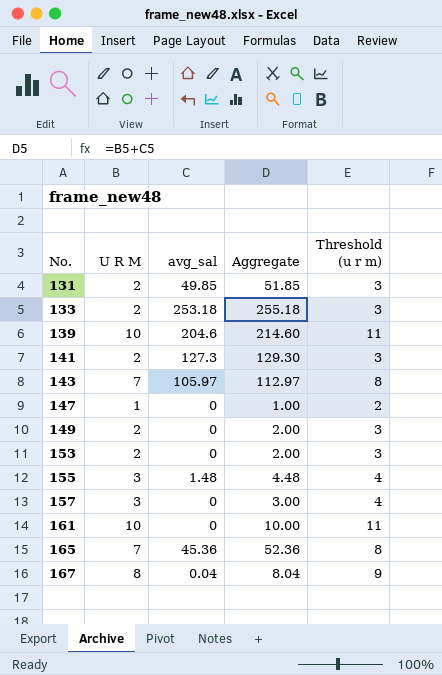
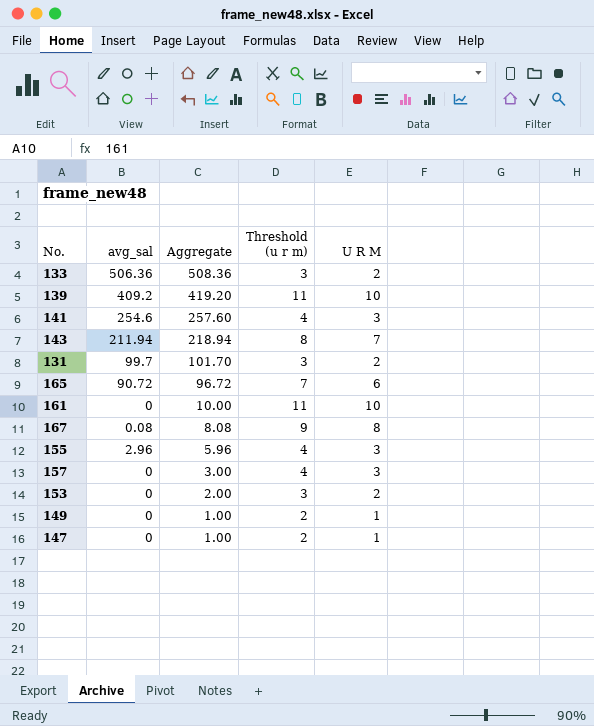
row order: No. ascending -> Aggregate descending
column U R M | position: 2 -> 5
133 | avg_sal: 253.18 -> 506.36
133 | Aggregate: 255.18 -> 508.36
139 | avg_sal: 204.6 -> 409.2
139 | Aggregate: 214.60 -> 419.20
141 | avg_sal: 127.3 -> 254.6
141 | Aggregate: 129.30 -> 257.60
141 | Threshold (u r m): 3 -> 4
141 | U R M: 2 -> 3
143 | avg_sal: 105.97 -> 211.94
143 | Aggregate: 112.97 -> 218.94
131 | avg_sal: 49.85 -> 99.7
131 | Aggregate: 51.85 -> 101.70
165 | avg_sal: 45.36 -> 90.72
165 | Aggregate: 52.36 -> 96.72
165 | Threshold (u r m): 8 -> 7
165 | U R M: 7 -> 6
167 | avg_sal: 0.04 -> 0.08
167 | Aggregate: 8.04 -> 8.08
155 | avg_sal: 1.48 -> 2.96
155 | Aggregate: 4.48 -> 5.96
149 | Aggregate: 2.00 -> 1.00
149 | Threshold (u r m): 3 -> 2
149 | U R M: 2 -> 1

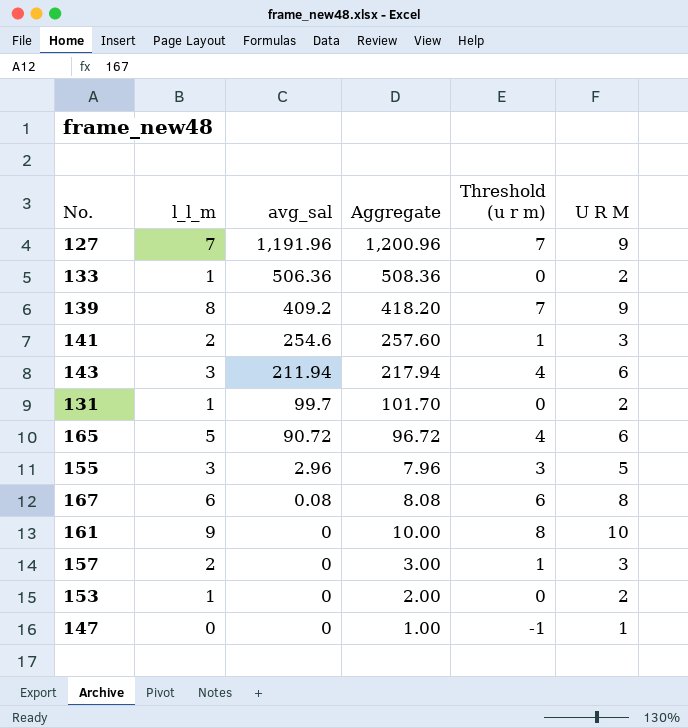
row order: Aggregate descending -> avg_sal descending
column l_l_m | position: none -> 2
column Threshold (u r m) | formula: [U R M] + 1 -> [U R M] - 2
row 149: 0 | 1.00 | 2 | 1 -> none
row 127: none -> 7 | 1,191.96 | 1,200.96 | 7 | 9
139 | Aggregate: 419.20 -> 418.20
139 | U R M: 10 -> 9
143 | Aggregate: 218.94 -> 217.94
143 | U R M: 7 -> 6
155 | Aggregate: 5.96 -> 7.96
155 | U R M: 3 -> 5

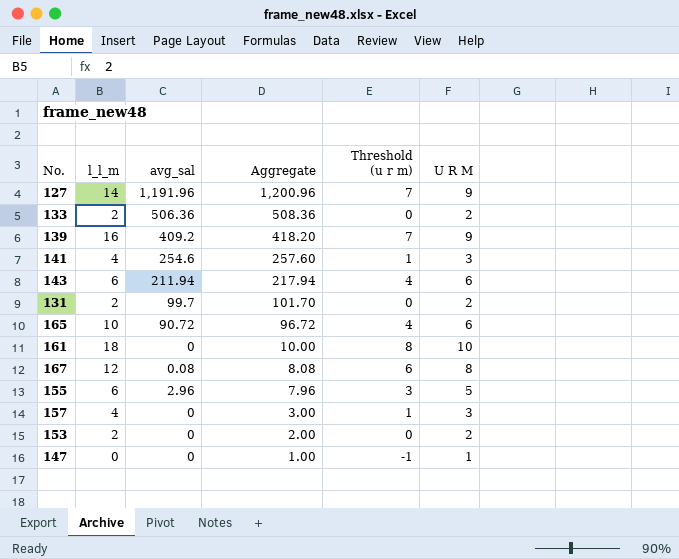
row order: avg_sal descending -> Aggregate descending
127 | l_l_m: 7 -> 14
133 | l_l_m: 1 -> 2
139 | l_l_m: 8 -> 16
141 | l_l_m: 2 -> 4
143 | l_l_m: 3 -> 6
131 | l_l_m: 1 -> 2
165 | l_l_m: 5 -> 10
161 | l_l_m: 9 -> 18
167 | l_l_m: 6 -> 12
155 | l_l_m: 3 -> 6
157 | l_l_m: 2 -> 4
153 | l_l_m: 1 -> 2

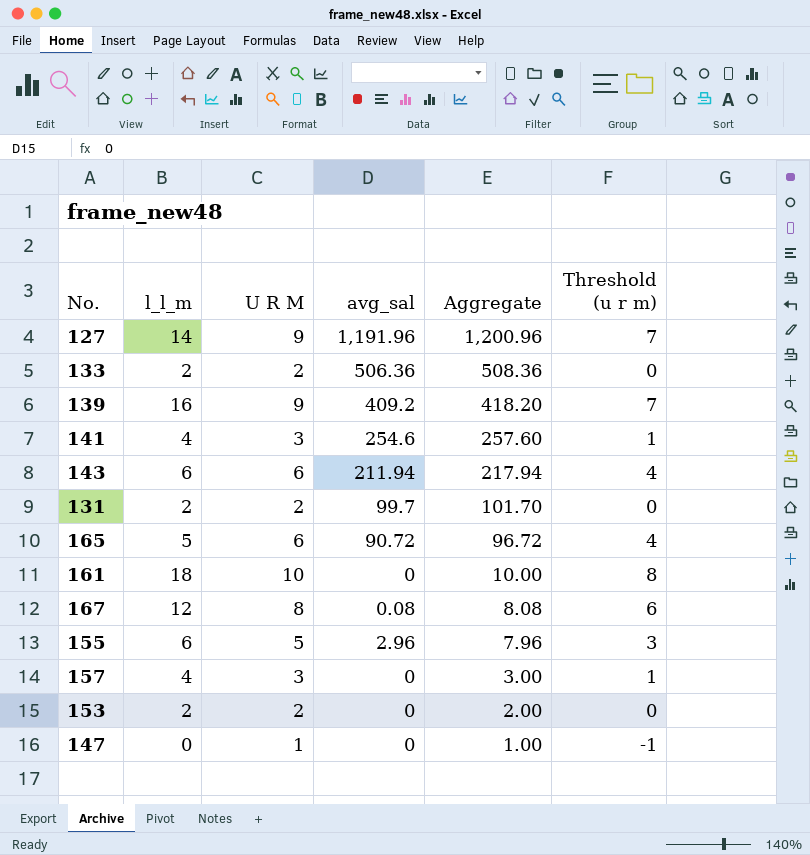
column U R M | position: 6 -> 3
165 | l_l_m: 10 -> 5

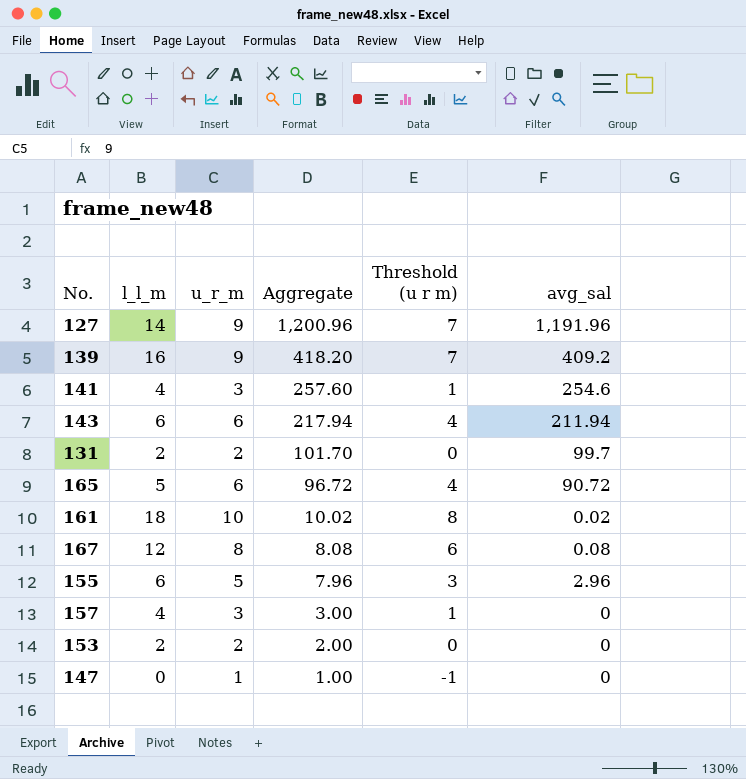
column name: U R M -> u_r_m
column avg_sal | position: 4 -> 6
row 133: 2 | 2 | 506.36 | 508.36 | 0 -> none
161 | Aggregate: 10.00 -> 10.02
161 | avg_sal: 0 -> 0.02

